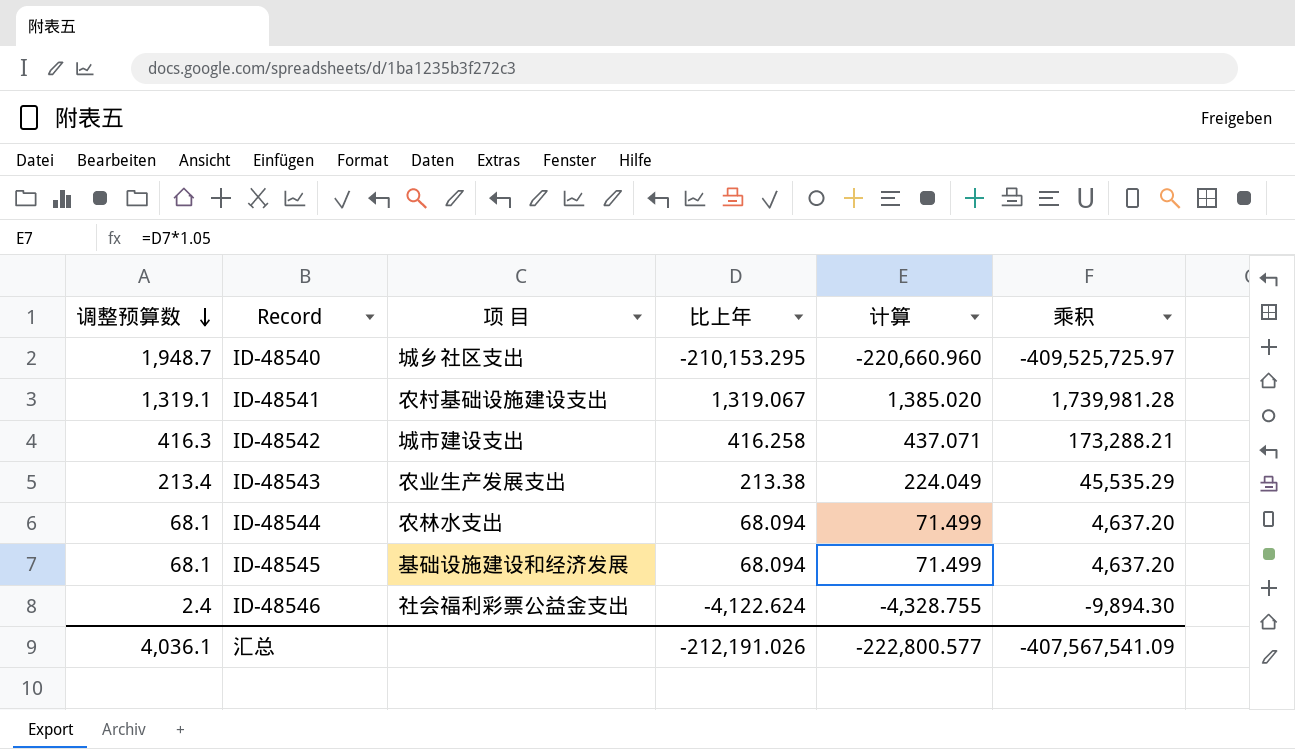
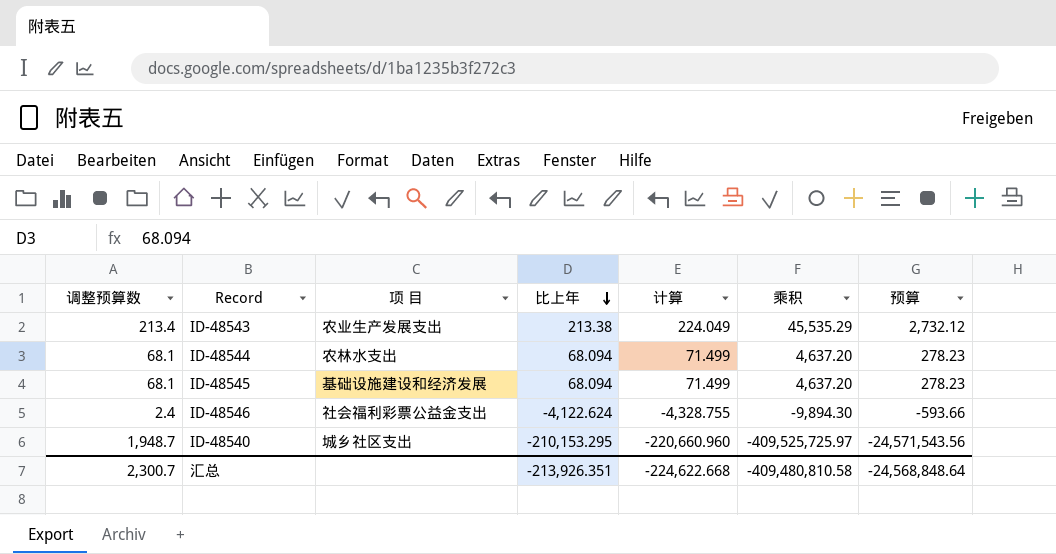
row order: 调整预算数 descending -> 比上年 descending
column 预算 | formula: none -> [乘积] * 0.06
row ID-48541: 1,319.1 | 农村基础设施建设支出 | 1,319.067 | 1,385.020 | 1,739,981.28 -> none
row ID-48542: 416.3 | 城市建设支出 | 416.258 | 437.071 | 173,288.21 -> none
汇总 | 调整预算数: 4,036.1 -> 2,300.7
汇总 | 比上年: -212,191.026 -> -213,926.351
汇总 | 计算: -222,800.577 -> -224,622.668
汇总 | 乘积: -407,567,541.09 -> -409,480,810.58

